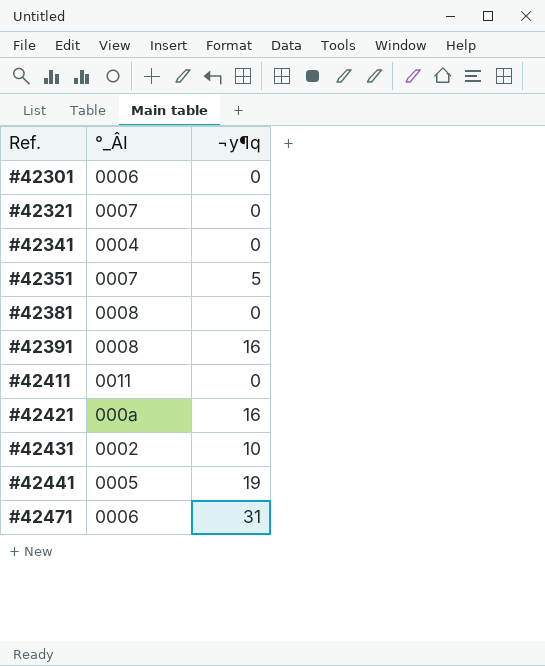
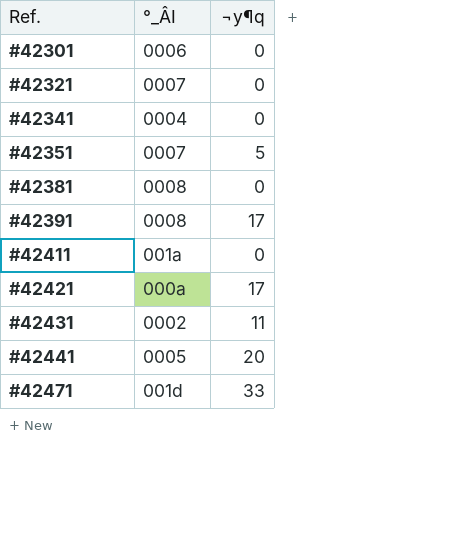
#42391 | ¬y¶q: 16 -> 17
#42411 | °_ÂI: 0011 -> 001a
#42421 | ¬y¶q: 16 -> 17
#42431 | ¬y¶q: 10 -> 11
#42441 | ¬y¶q: 19 -> 20
#42471 | °_ÂI: 0006 -> 001d
#42471 | ¬y¶q: 31 -> 33

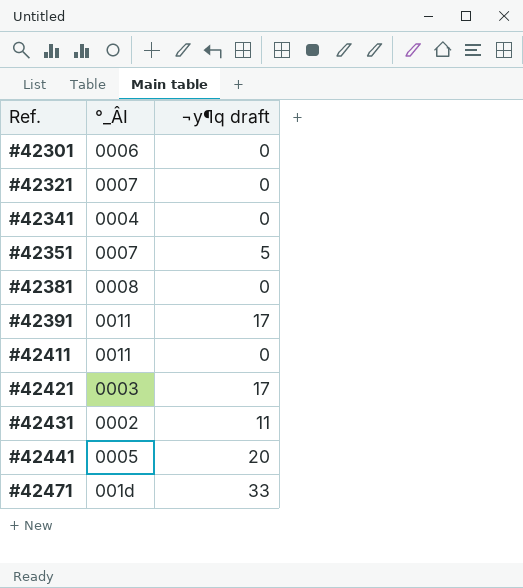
column name: ¬y¶q -> ¬y¶q draft
#42391 | °_ÂI: 0008 -> 0011
#42411 | °_ÂI: 001a -> 0011
#42421 | °_ÂI: 000a -> 0003

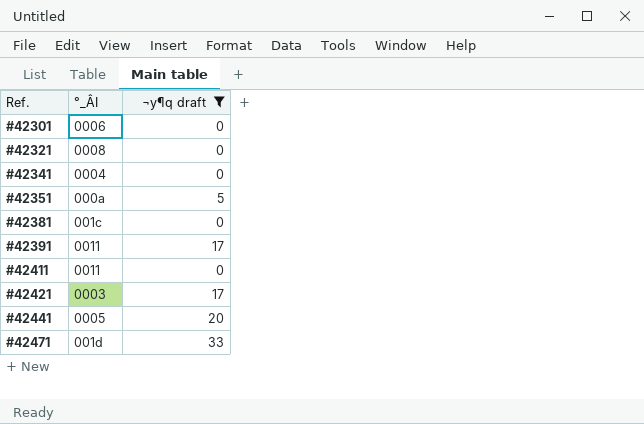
filter: none -> ¬y¶q draft != 11
#42321 | °_ÂI: 0007 -> 0008
#42351 | °_ÂI: 0007 -> 000a
#42381 | °_ÂI: 0008 -> 001c

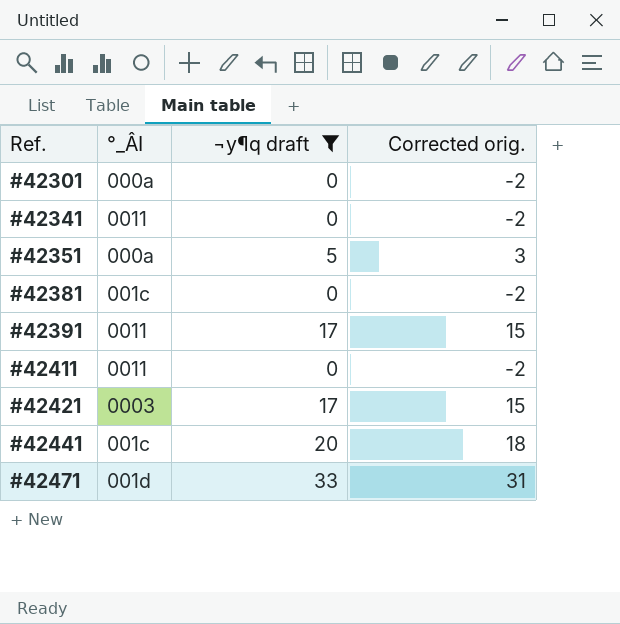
column Corrected orig. | formula: none -> [¬y¶q draft] - 2
row #42321: 0008 | 0 -> none
#42301 | °_ÂI: 0006 -> 000a
#42341 | °_ÂI: 0004 -> 0011
#42441 | °_ÂI: 0005 -> 001c

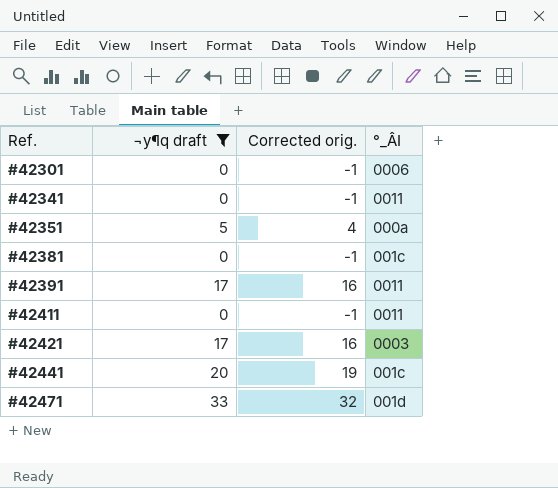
column Corrected orig. | formula: [¬y¶q draft] - 2 -> [¬y¶q draft] - 1
column °_ÂI | position: 2 -> 4
#42301 | °_ÂI: 000a -> 0006

